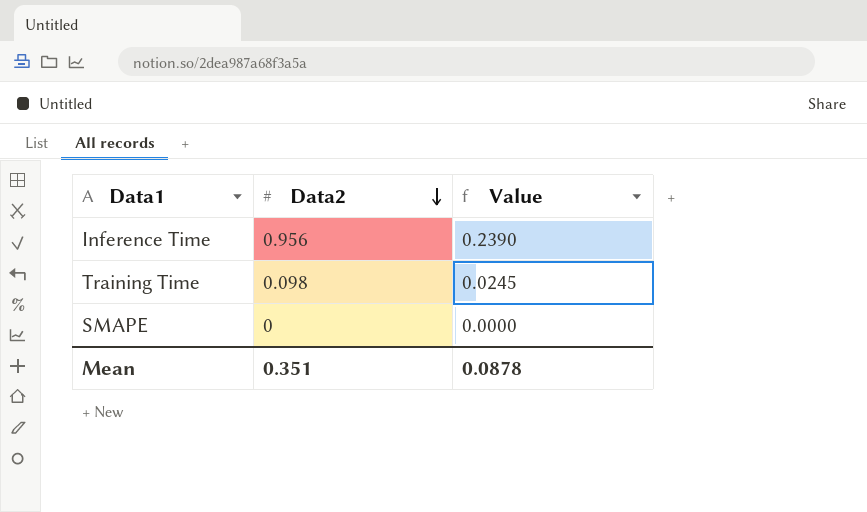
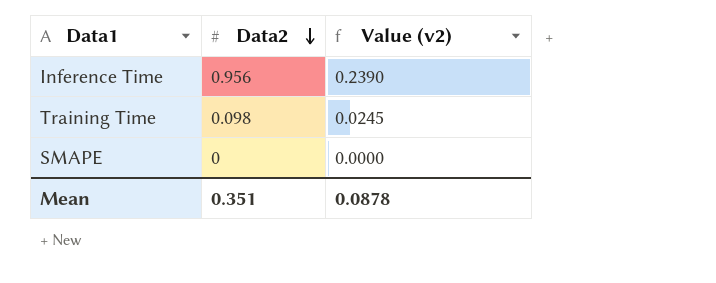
column name: Value -> Value (v2)

